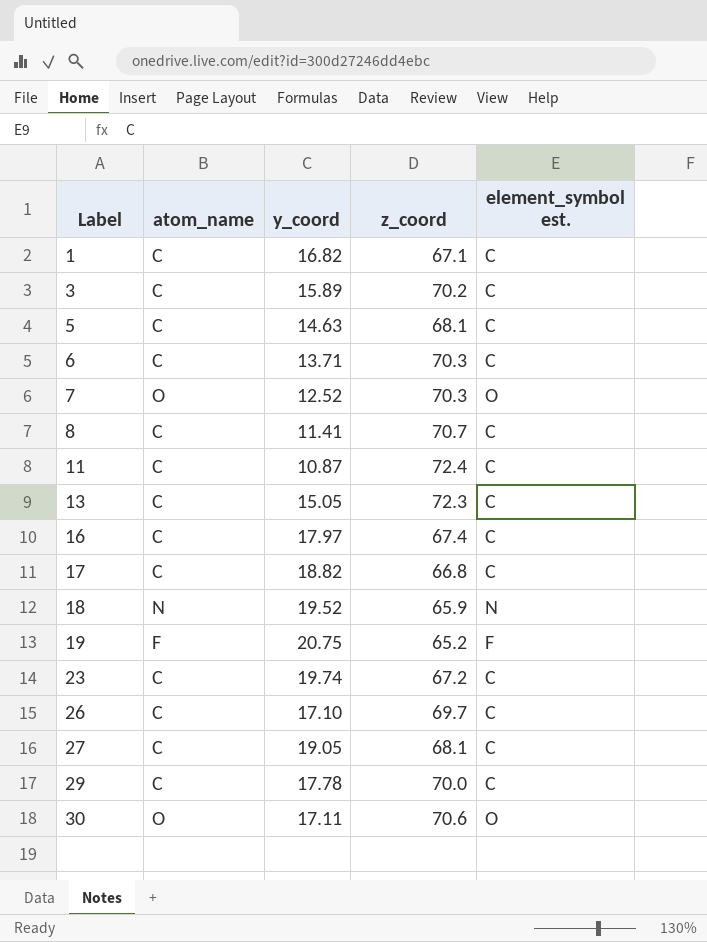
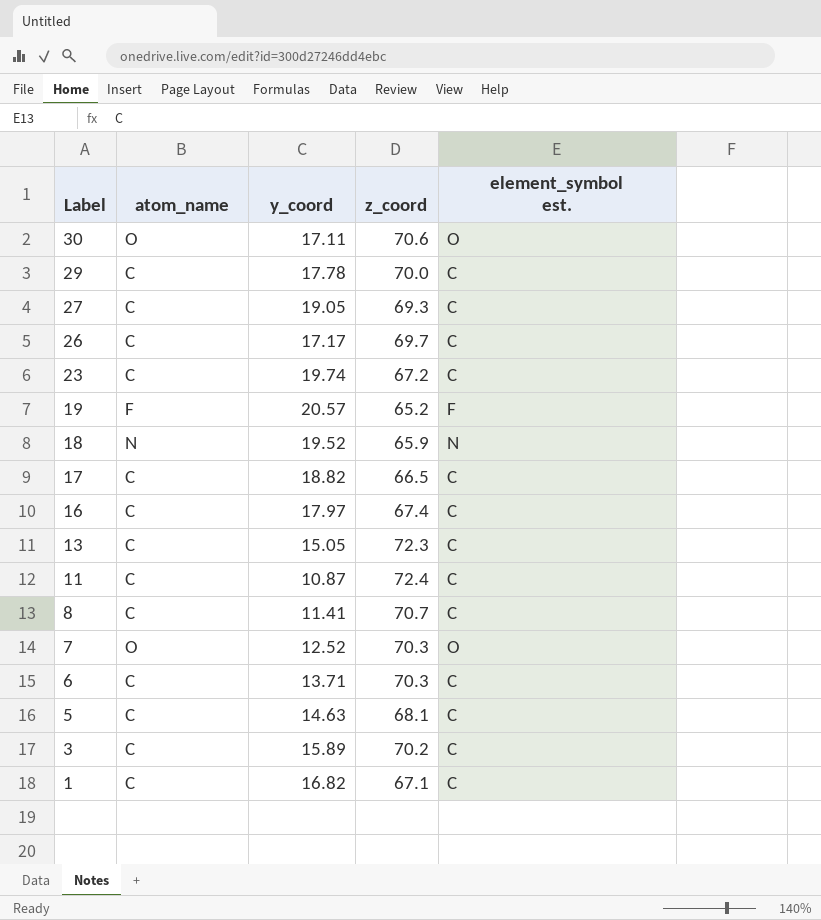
row order: Label ascending -> Label descending
27 | z_coord: 68.1 -> 69.3
26 | y_coord: 17.10 -> 17.17
19 | y_coord: 20.75 -> 20.57
17 | z_coord: 66.8 -> 66.5

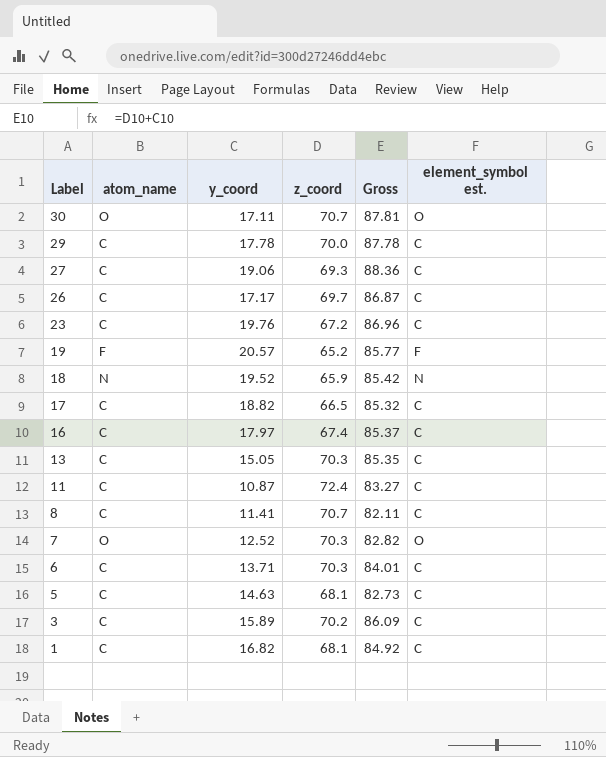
column Gross | formula: none -> [y_coord] + [z_coord]
30 | z_coord: 70.6 -> 70.7
27 | y_coord: 19.05 -> 19.06
23 | y_coord: 19.74 -> 19.76
13 | z_coord: 72.3 -> 70.3
1 | z_coord: 67.1 -> 68.1

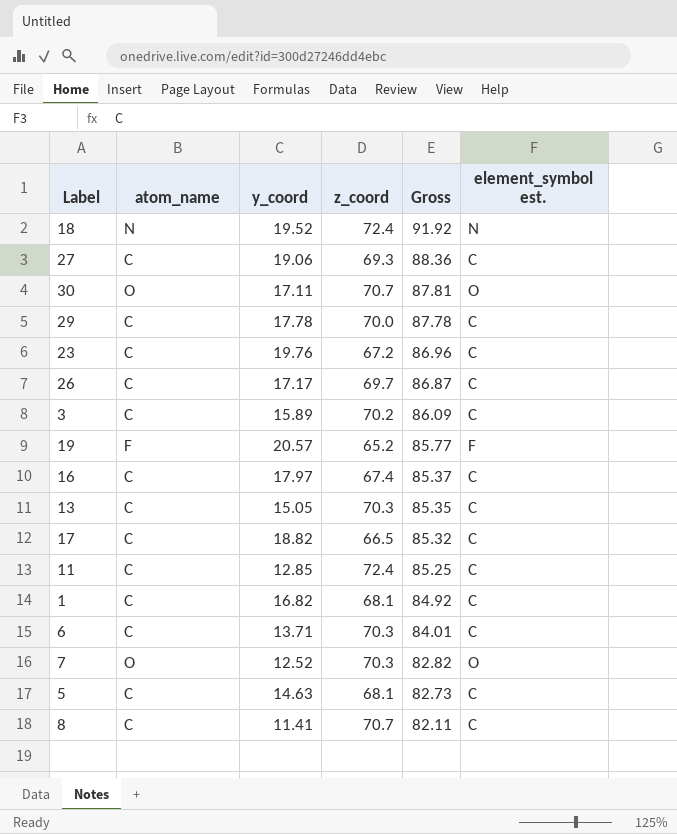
row order: Label descending -> Gross descending
18 | z_coord: 65.9 -> 72.4
18 | Gross: 85.42 -> 91.92
11 | y_coord: 10.87 -> 12.85
11 | Gross: 83.27 -> 85.25

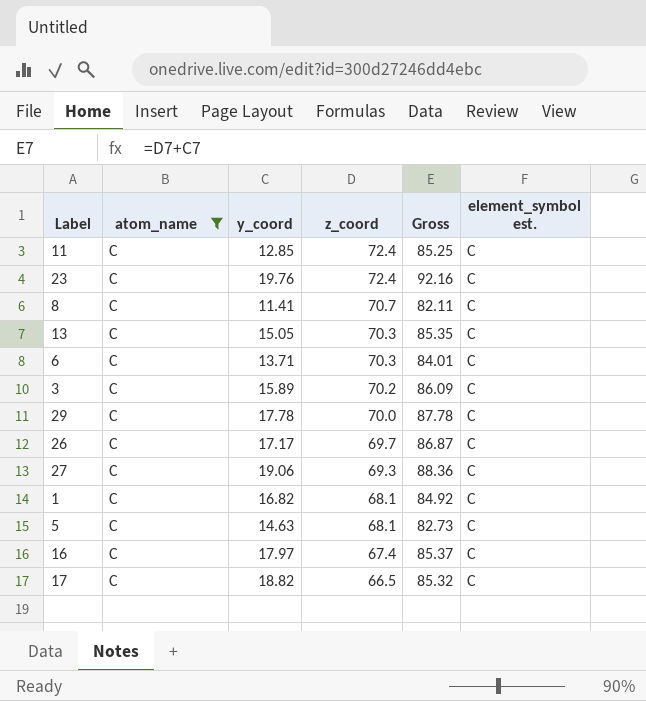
filter: none -> atom_name = C
row order: Gross descending -> z_coord descending
23 | z_coord: 67.2 -> 72.4
23 | Gross: 86.96 -> 92.16

